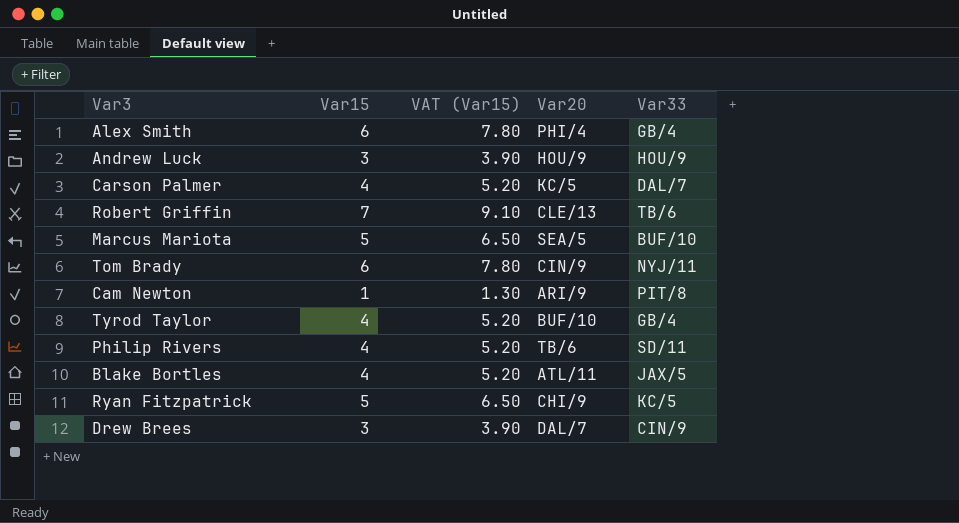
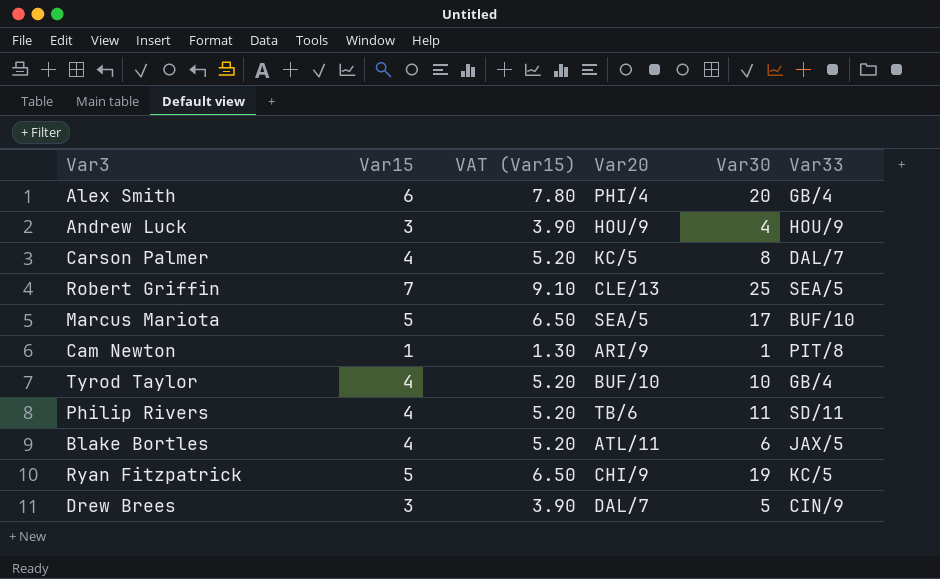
column Var30 | position: none -> 5
row Tom Brady: 6 | 7.80 | CIN/9 | NYJ/11 -> none
Robert Griffin | Var33: TB/6 -> SEA/5

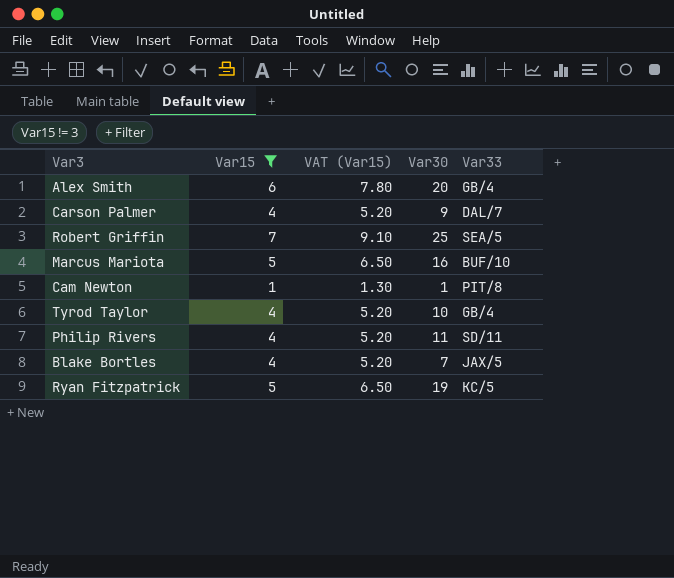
filter: none -> Var15 != 3
column Var20 | position: 4 -> none
Carson Palmer | Var30: 8 -> 9
Marcus Mariota | Var30: 17 -> 16
Blake Bortles | Var30: 6 -> 7

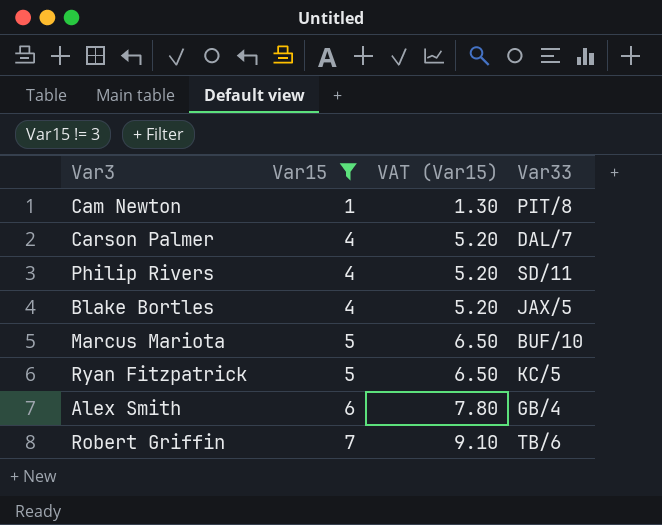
row order: none -> Var15 ascending
column Var30 | position: 4 -> none
row Tyrod Taylor: 4 | 5.20 | 10 | GB/4 -> none
Robert Griffin | Var33: SEA/5 -> TB/6

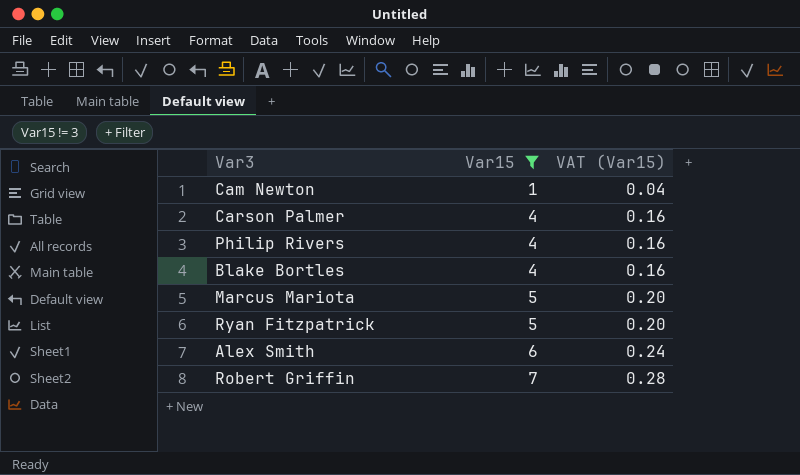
column Var33 | position: 4 -> none
column VAT (Var15) | formula: [Var15] * 1.3 -> [Var15] * 0.04

